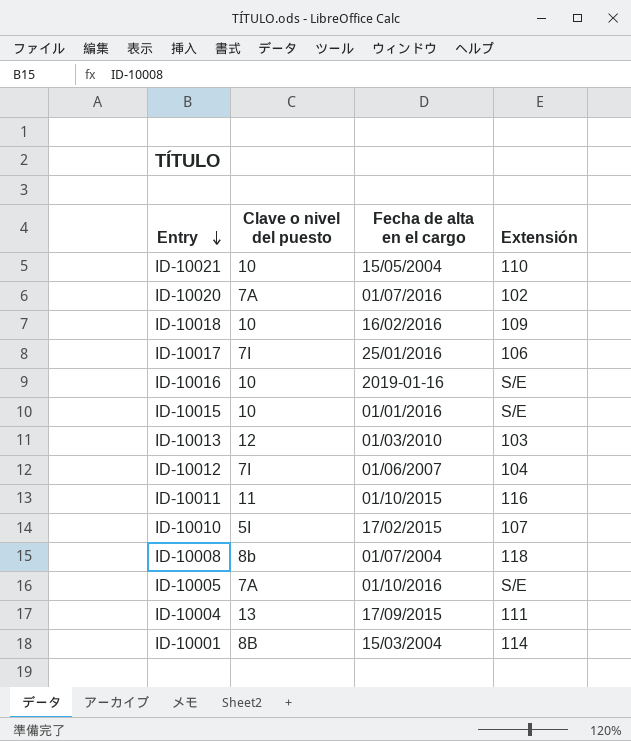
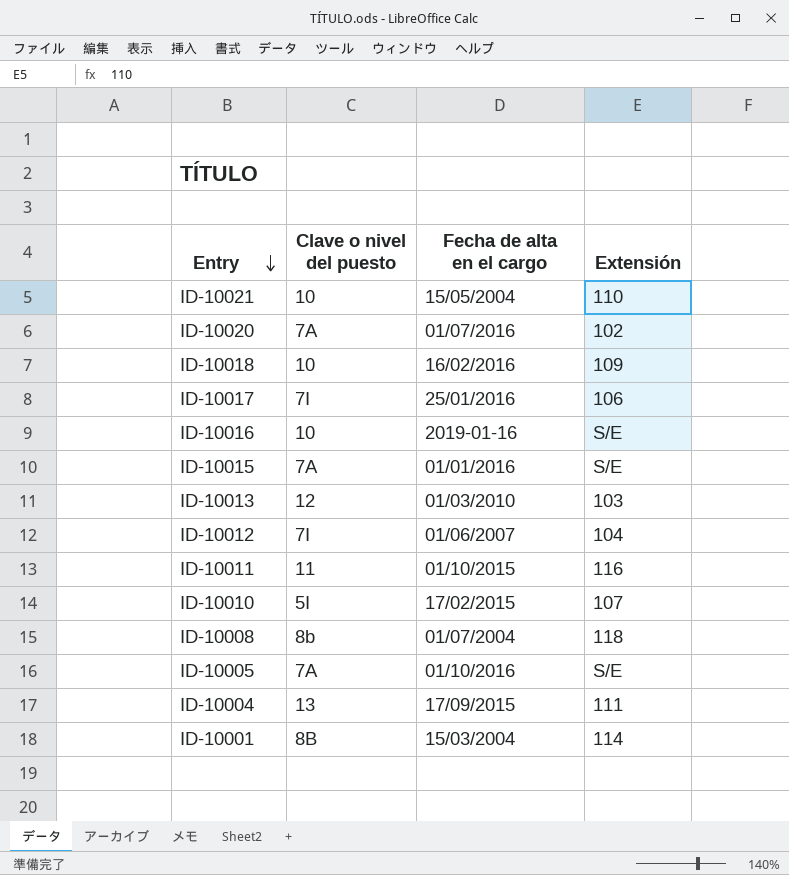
ID-10015 | Clave o nivel del puesto: 10 -> 7A

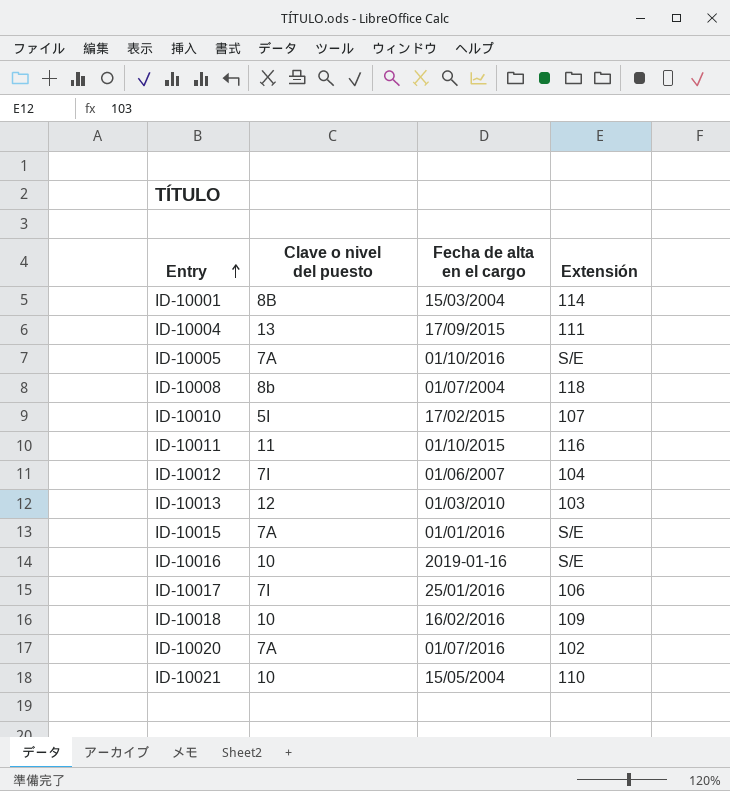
row order: Entry descending -> Entry ascending

